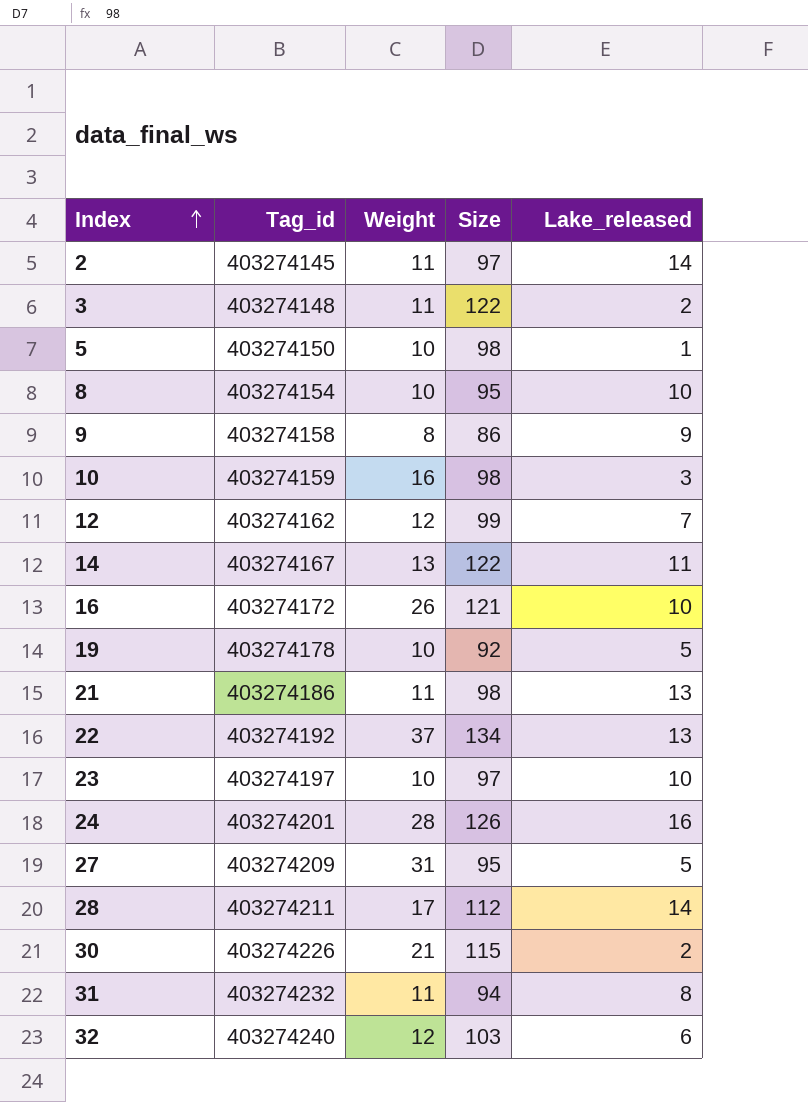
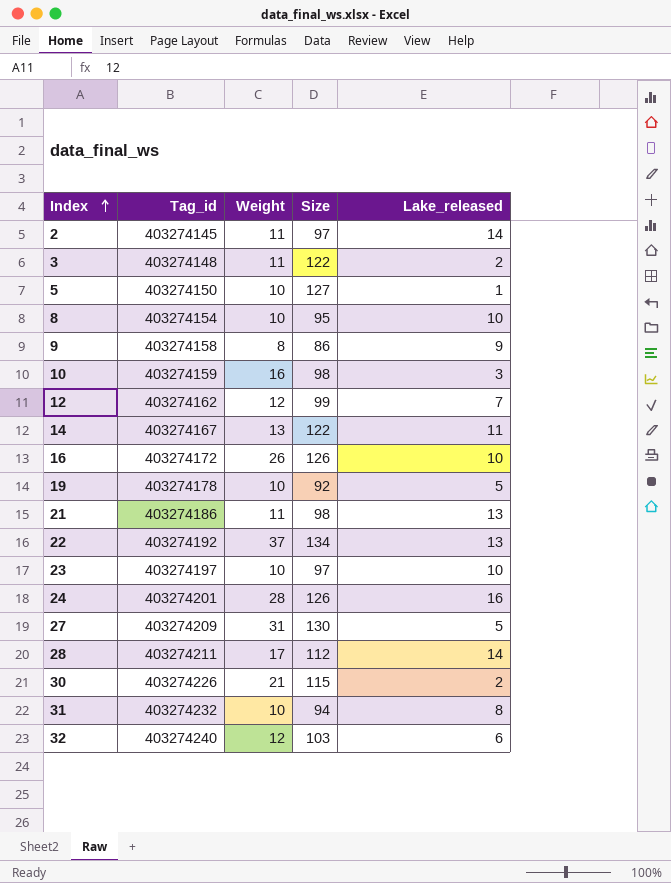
5 | Size: 98 -> 127
16 | Size: 121 -> 126
27 | Size: 95 -> 130
31 | Weight: 11 -> 10

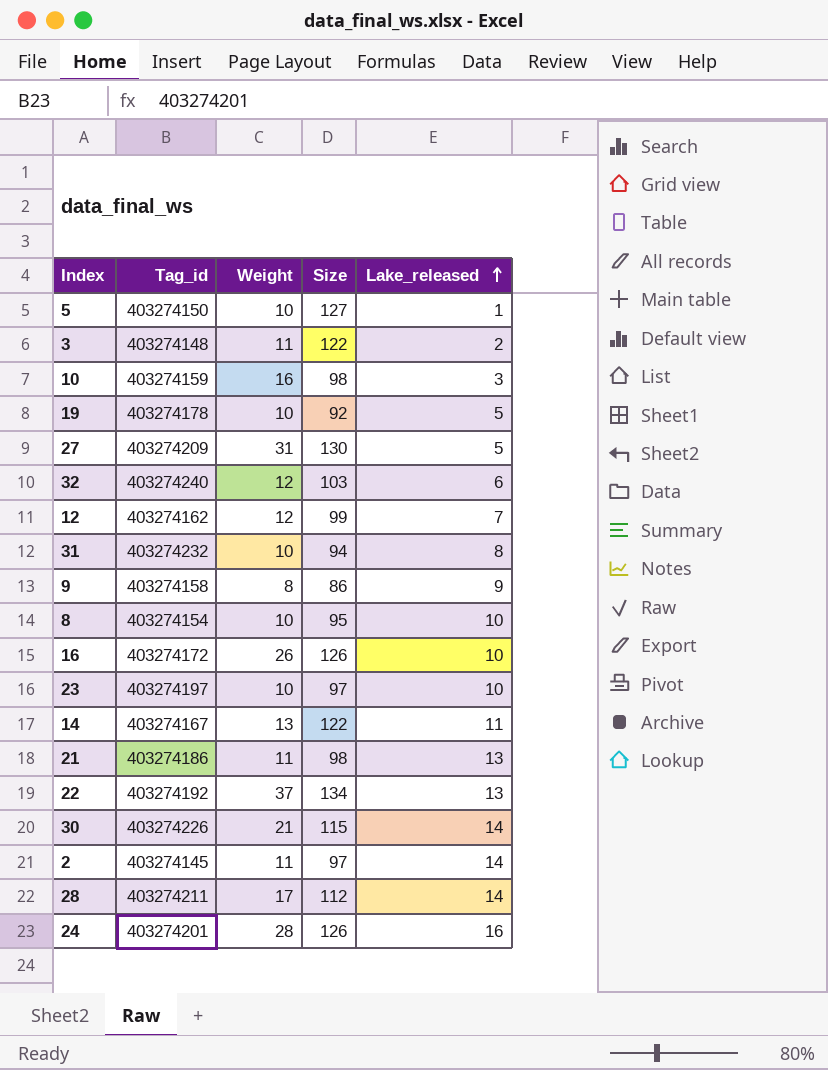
row order: Index ascending -> Lake_released ascending
30 | Lake_released: 2 -> 14

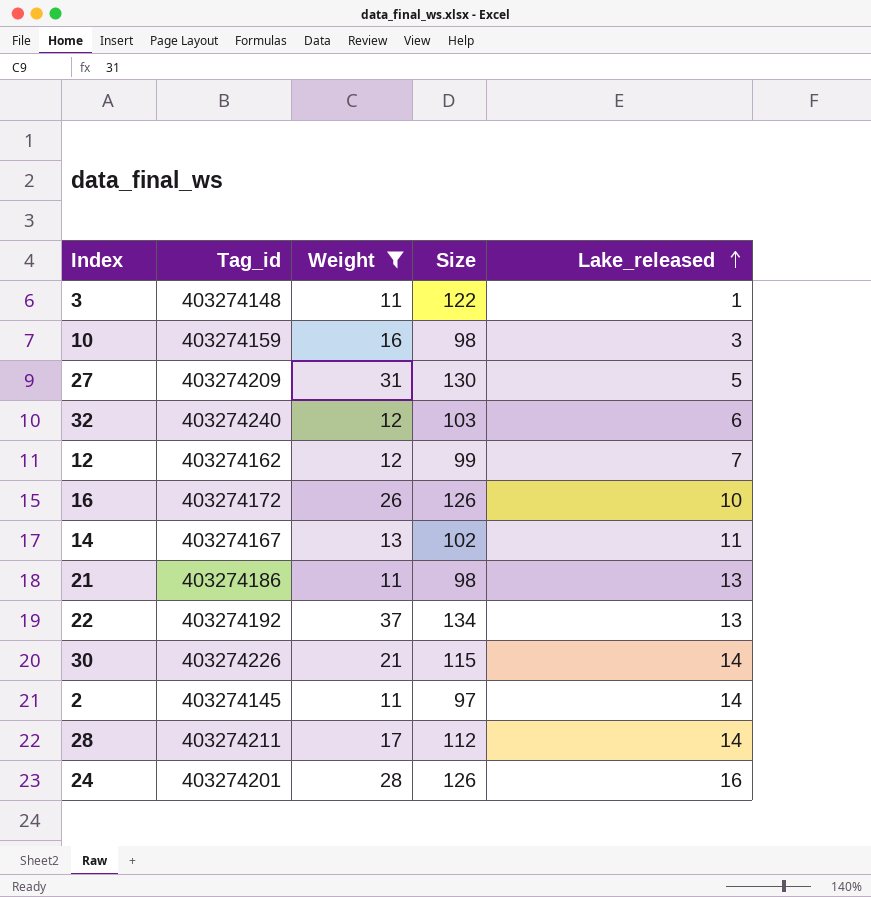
filter: none -> Weight >= 11
3 | Lake_released: 2 -> 1
14 | Size: 122 -> 102

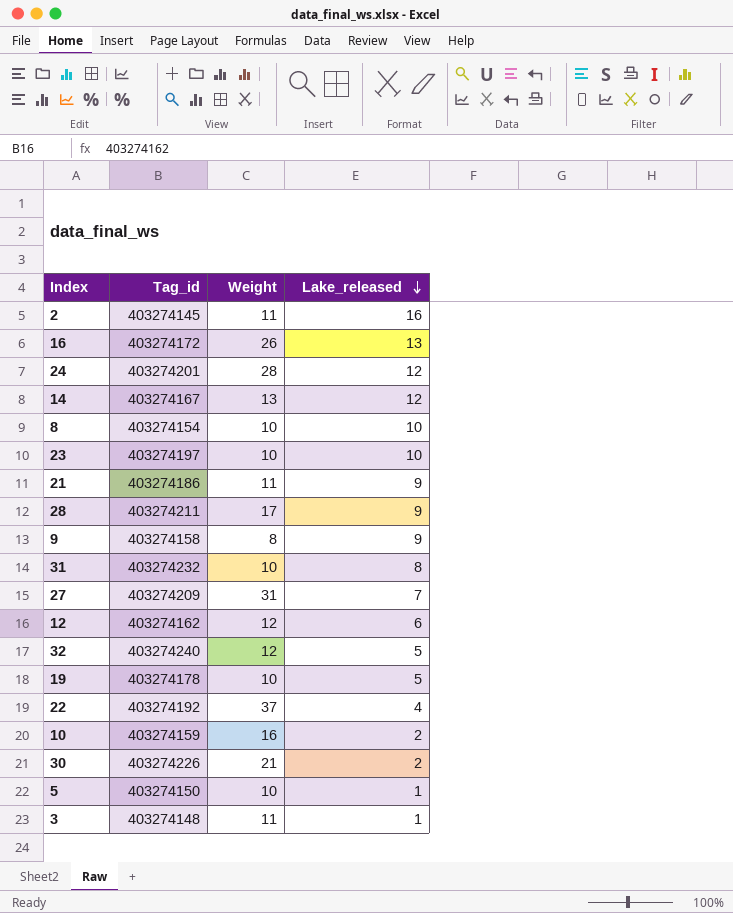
filter: Weight >= 11 -> none
row order: Lake_released ascending -> Lake_released descending
column Size | position: 4 -> none
2 | Lake_released: 14 -> 16
16 | Lake_released: 10 -> 13
24 | Lake_released: 16 -> 12
14 | Lake_released: 11 -> 12
21 | Lake_released: 13 -> 9
28 | Lake_released: 14 -> 9
27 | Lake_released: 5 -> 7
12 | Lake_released: 7 -> 6
32 | Lake_released: 6 -> 5
22 | Lake_released: 13 -> 4
10 | Lake_released: 3 -> 2
30 | Lake_released: 14 -> 2

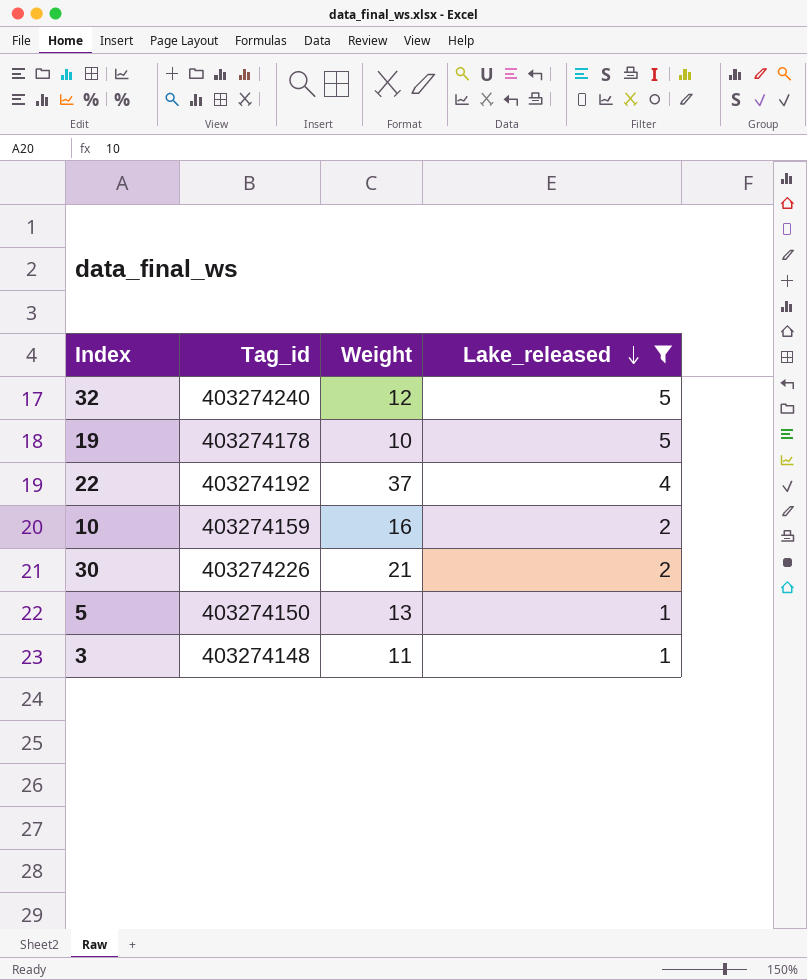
filter: none -> Lake_released <= 5
5 | Weight: 10 -> 13

